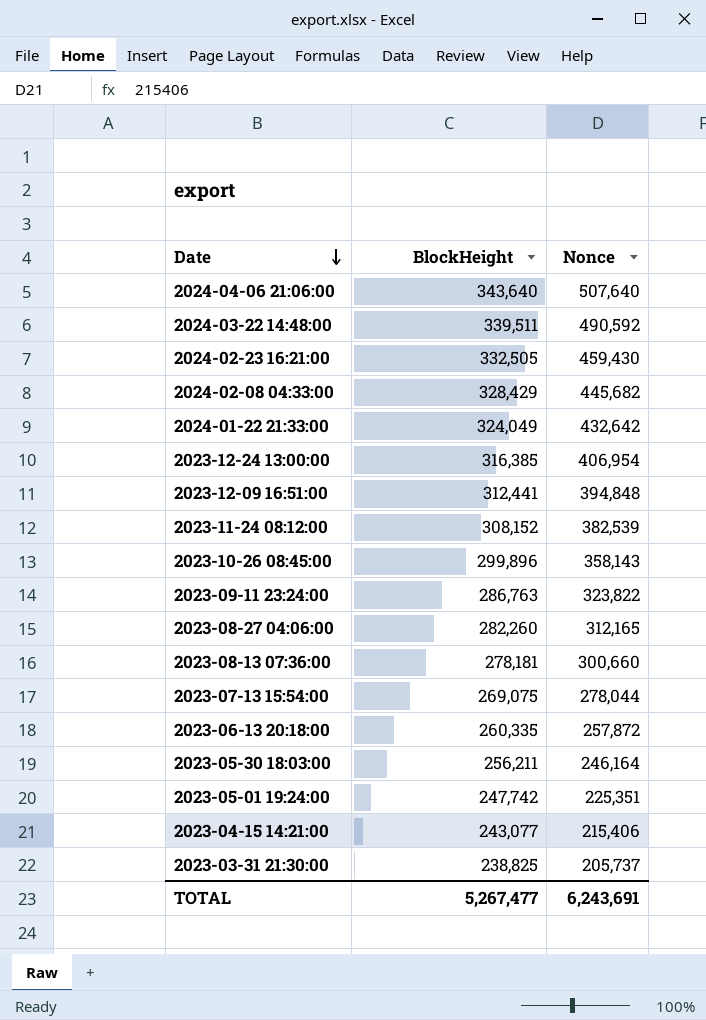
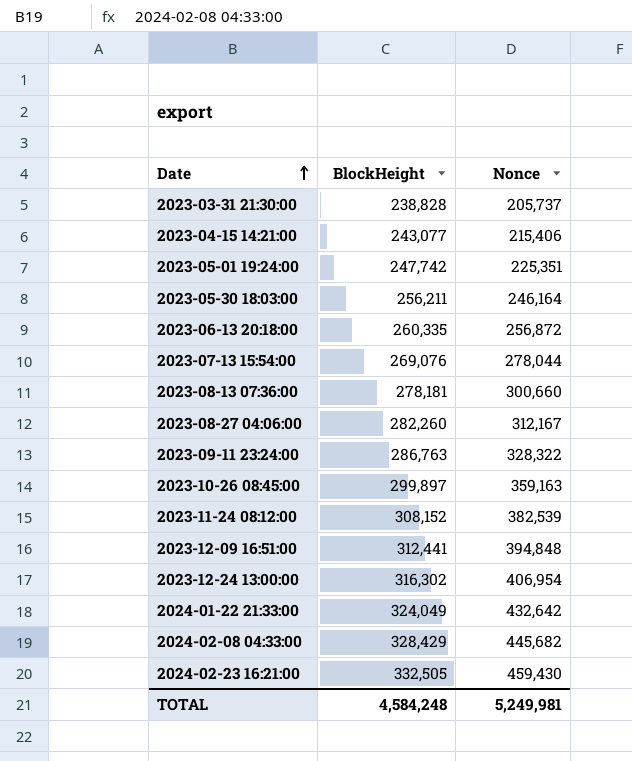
row order: Date descending -> Date ascending
row 2024-04-06 21:06:00: 343,640 | 507,640 -> none
row 2024-03-22 14:48:00: 339,511 | 490,592 -> none
2023-03-31 21:30:00 | BlockHeight: 238,825 -> 238,828
2023-06-13 20:18:00 | Nonce: 257,872 -> 256,872
2023-07-13 15:54:00 | BlockHeight: 269,075 -> 269,076
2023-08-27 04:06:00 | Nonce: 312,165 -> 312,167
2023-09-11 23:24:00 | Nonce: 323,822 -> 328,322
2023-10-26 08:45:00 | BlockHeight: 299,896 -> 299,897
2023-10-26 08:45:00 | Nonce: 358,143 -> 359,163
2023-12-24 13:00:00 | BlockHeight: 316,385 -> 316,302
TOTAL | BlockHeight: 5,267,477 -> 4,584,248
TOTAL | Nonce: 6,243,691 -> 5,249,981

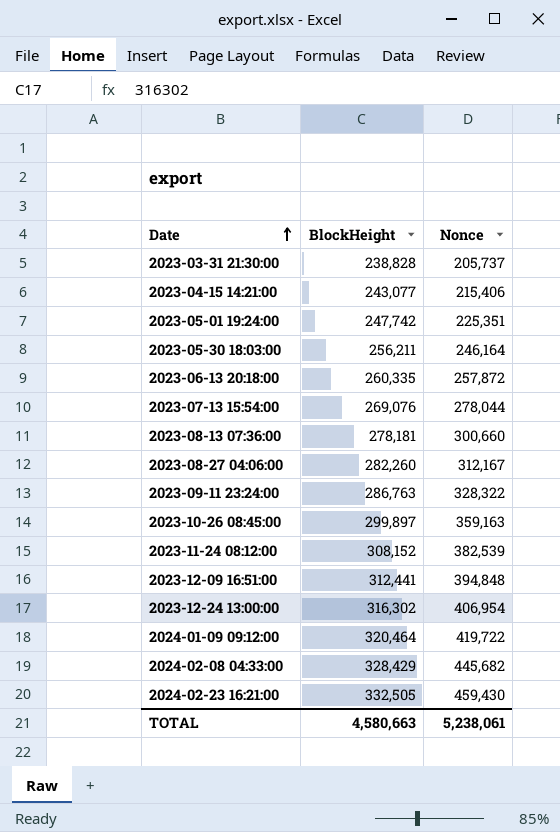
row 2024-01-22 21:33:00: 324,049 | 432,642 -> none
2023-06-13 20:18:00 | Nonce: 256,872 -> 257,872
row 2024-01-09 09:12:00: none -> 320,464 | 419,722
TOTAL | BlockHeight: 4,584,248 -> 4,580,663
TOTAL | Nonce: 5,249,981 -> 5,238,061

